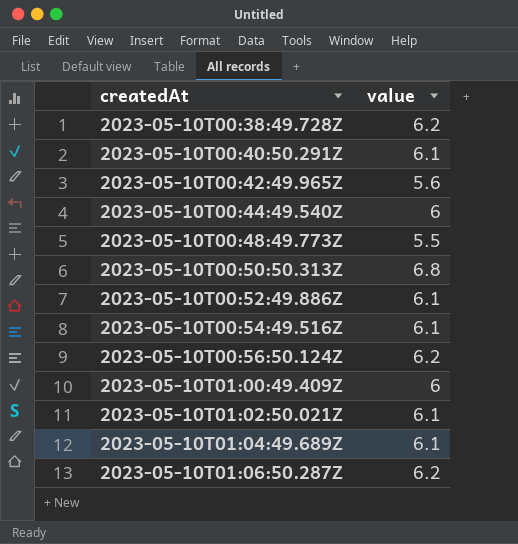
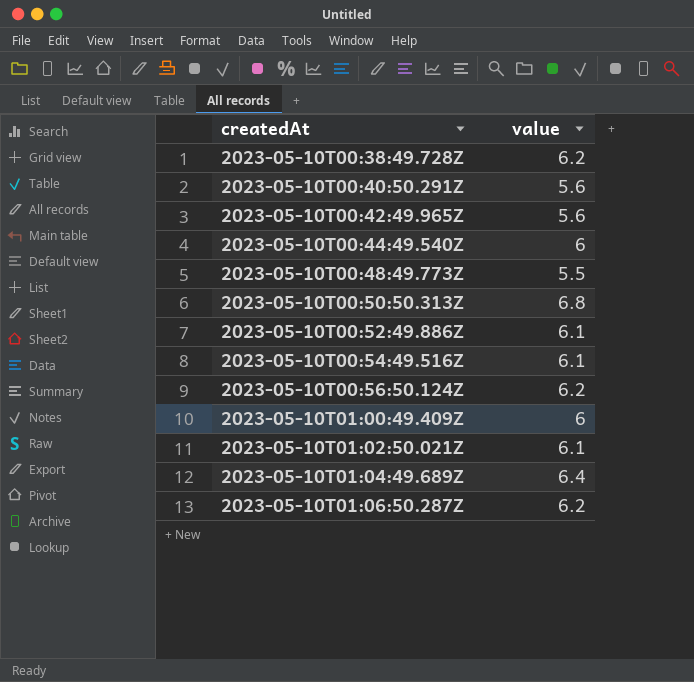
2023-05-10T00:40:50.291Z | value: 6.1 -> 5.6
2023-05-10T01:04:49.689Z | value: 6.1 -> 6.4

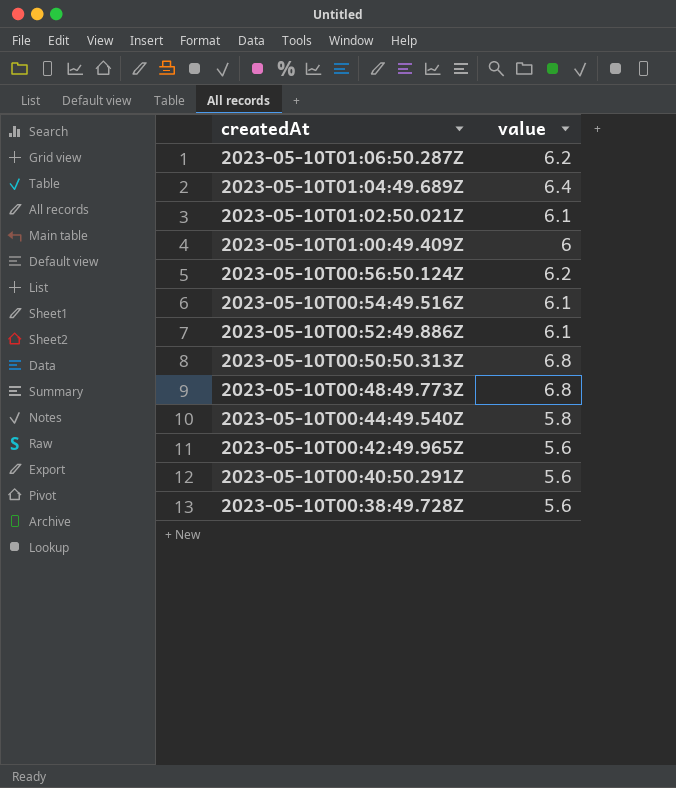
row order: createdAt ascending -> createdAt descending
2023-05-10T00:48:49.773Z | value: 5.5 -> 6.8
2023-05-10T00:44:49.540Z | value: 6 -> 5.8
2023-05-10T00:38:49.728Z | value: 6.2 -> 5.6

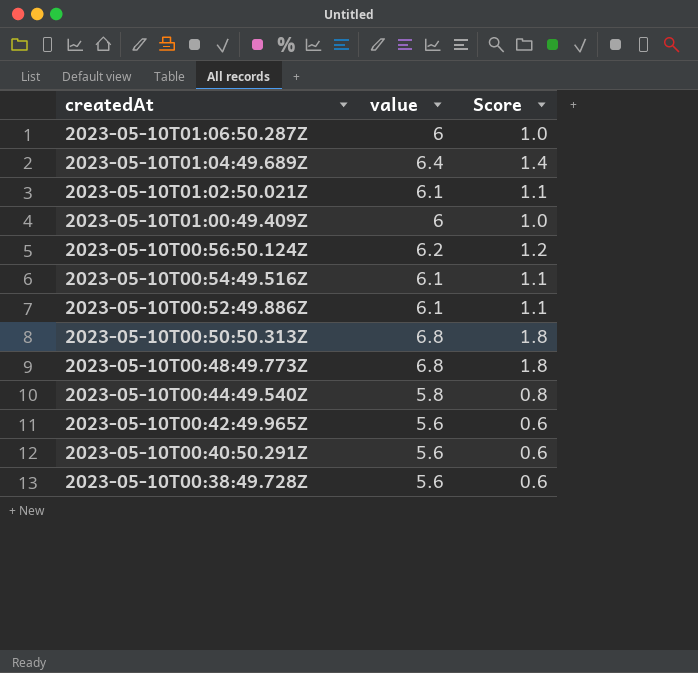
column Score | formula: none -> [value] - 5
2023-05-10T01:06:50.287Z | value: 6.2 -> 6

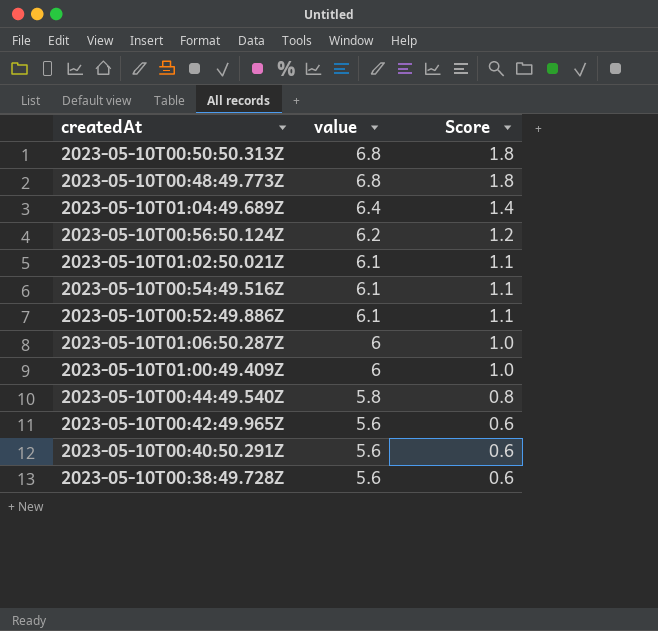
row order: createdAt descending -> value descending

